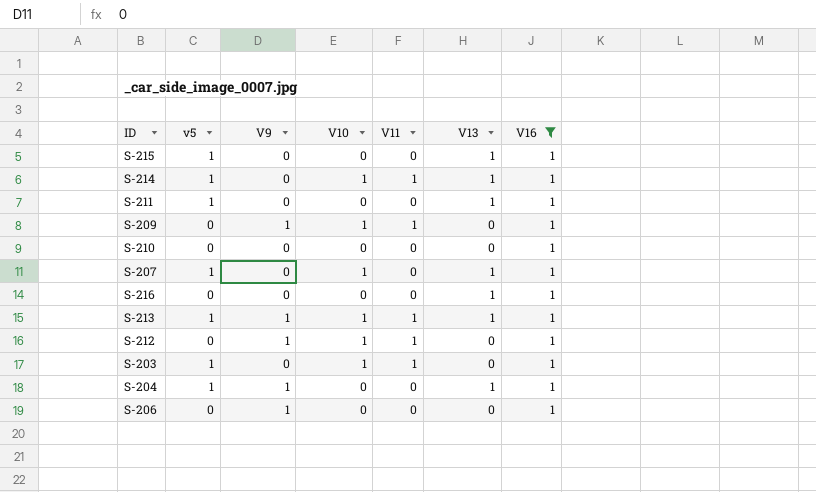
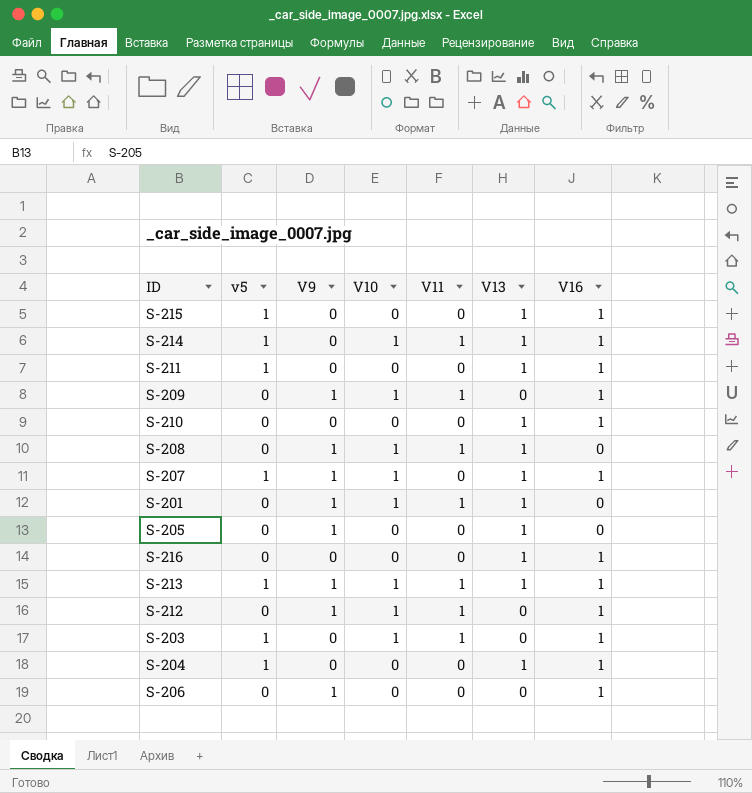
filter: V16 = 1 -> none
S-210 | V13: 0 -> 1
S-207 | V9: 0 -> 1
S-204 | V9: 1 -> 0

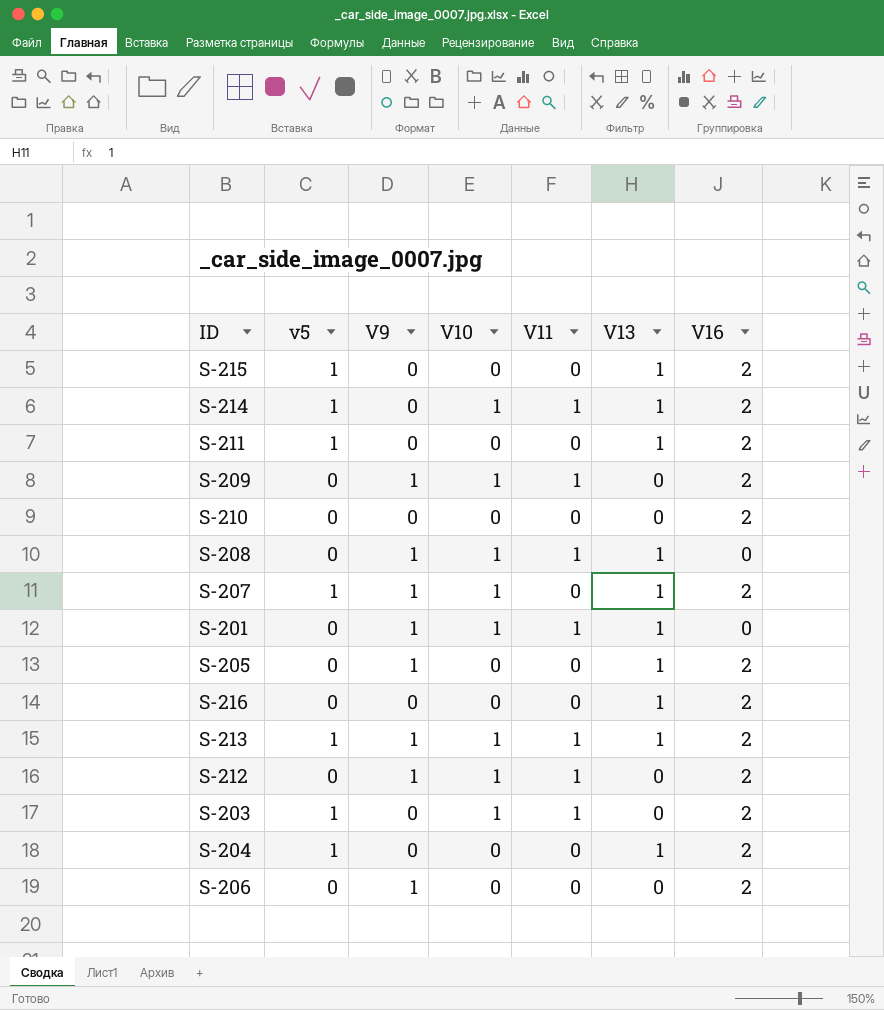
S-215 | V16: 1 -> 2
S-214 | V16: 1 -> 2
S-211 | V16: 1 -> 2
S-209 | V16: 1 -> 2
S-210 | V13: 1 -> 0
S-210 | V16: 1 -> 2
S-207 | V16: 1 -> 2
S-205 | V16: 0 -> 2
S-216 | V16: 1 -> 2
S-213 | V16: 1 -> 2
S-212 | V16: 1 -> 2
S-203 | V16: 1 -> 2
S-204 | V16: 1 -> 2
S-206 | V16: 1 -> 2

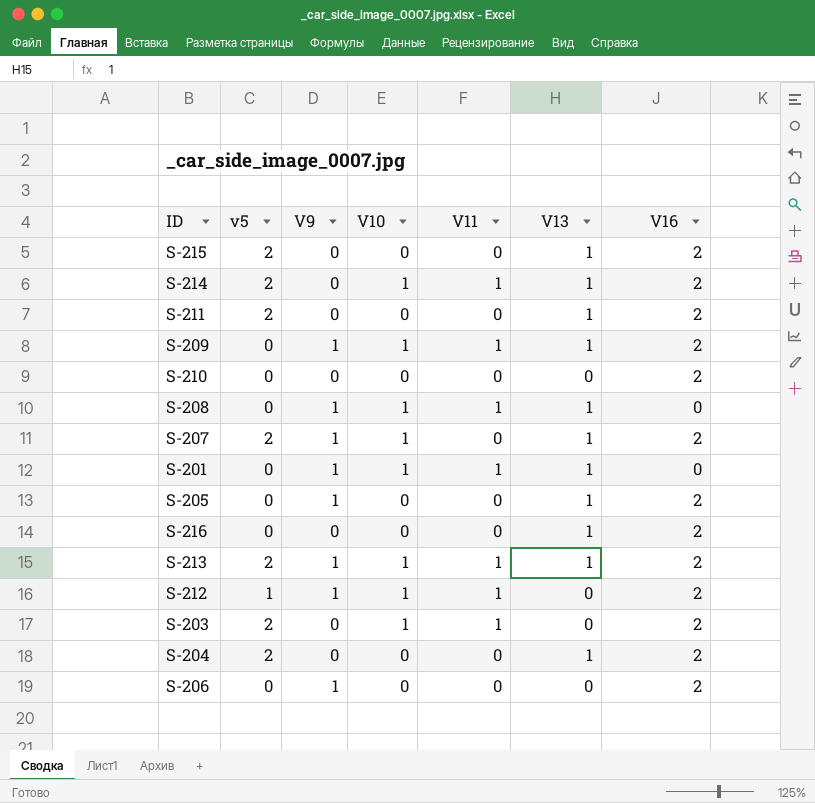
S-215 | v5: 1 -> 2
S-214 | v5: 1 -> 2
S-211 | v5: 1 -> 2
S-209 | V13: 0 -> 1
S-207 | v5: 1 -> 2
S-213 | v5: 1 -> 2
S-212 | v5: 0 -> 1
S-203 | v5: 1 -> 2
S-204 | v5: 1 -> 2

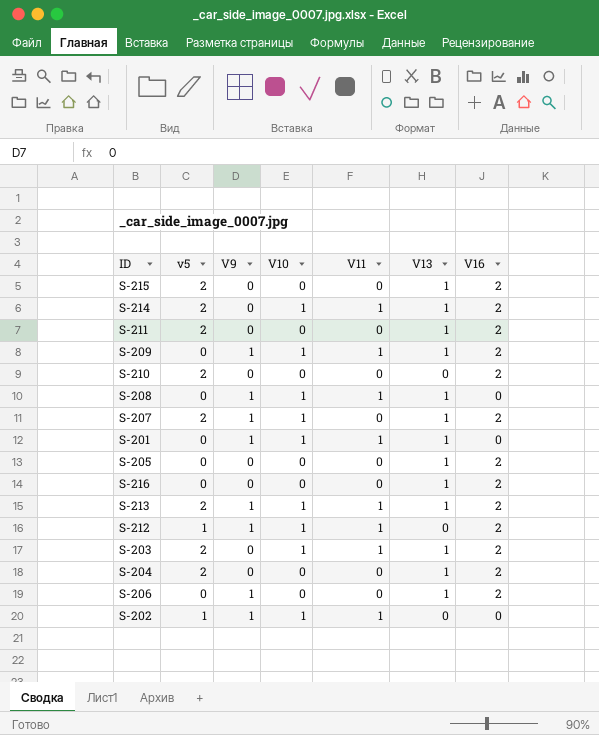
S-210 | v5: 0 -> 2
S-205 | V9: 1 -> 0
S-203 | V13: 0 -> 1
S-206 | V13: 0 -> 1
row S-202: none -> 1 | 1 | 1 | 1 | 0 | 0

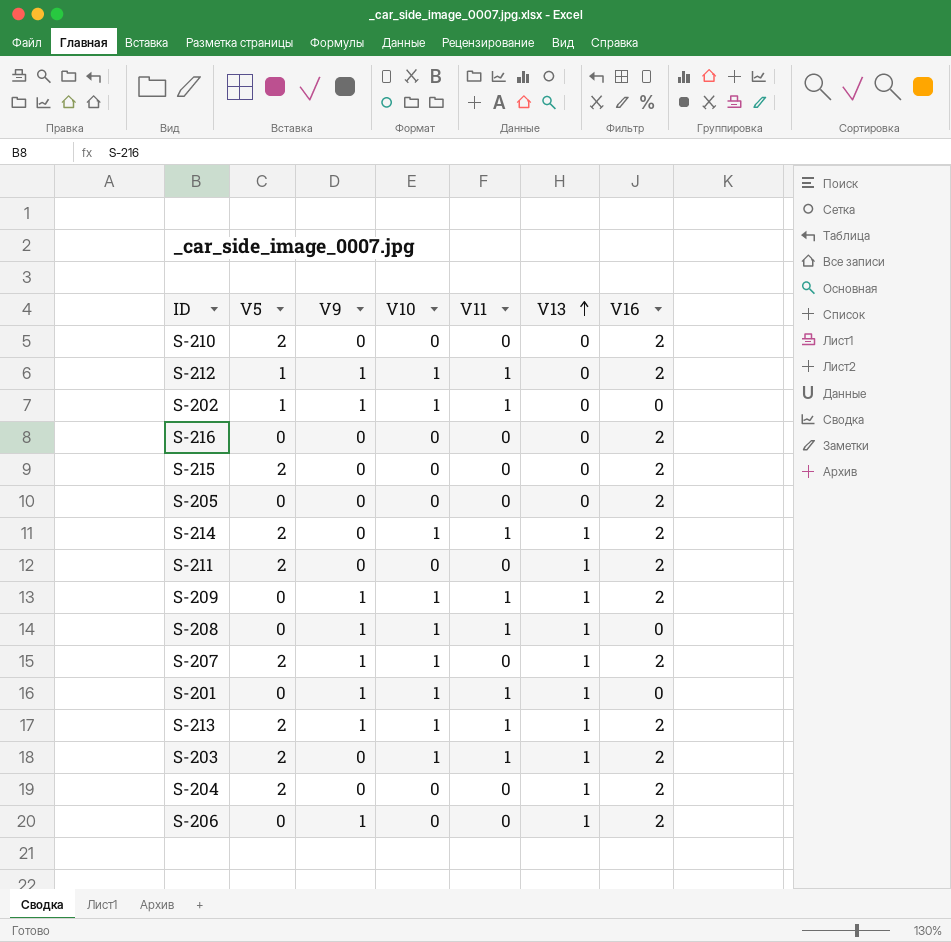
row order: none -> V13 ascending
column name: v5 -> V5
S-216 | V13: 1 -> 0
S-215 | V13: 1 -> 0
S-205 | V13: 1 -> 0

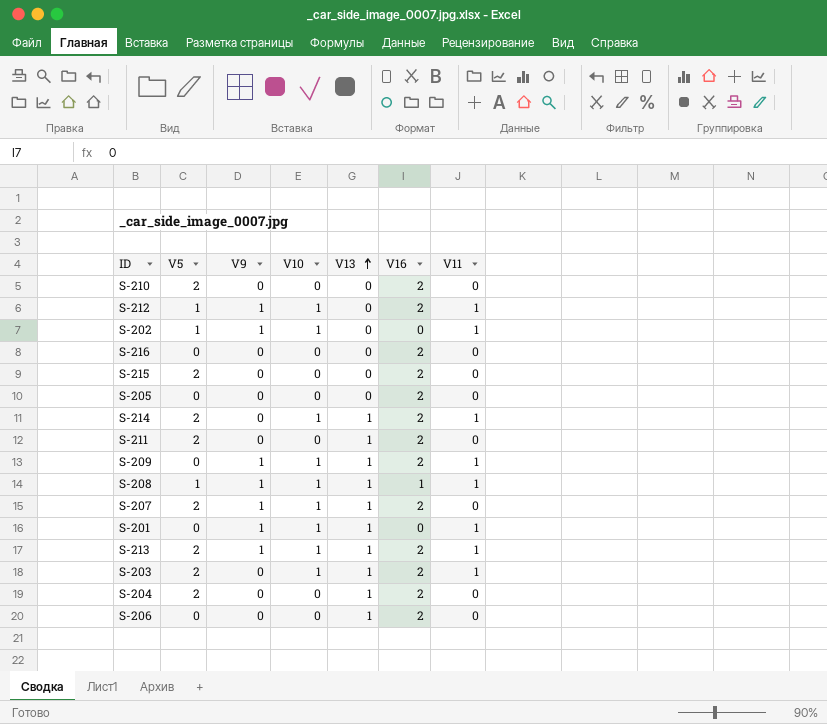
column V11 | position: 5 -> 7
S-208 | V5: 0 -> 1
S-208 | V16: 0 -> 1
S-206 | V9: 1 -> 0

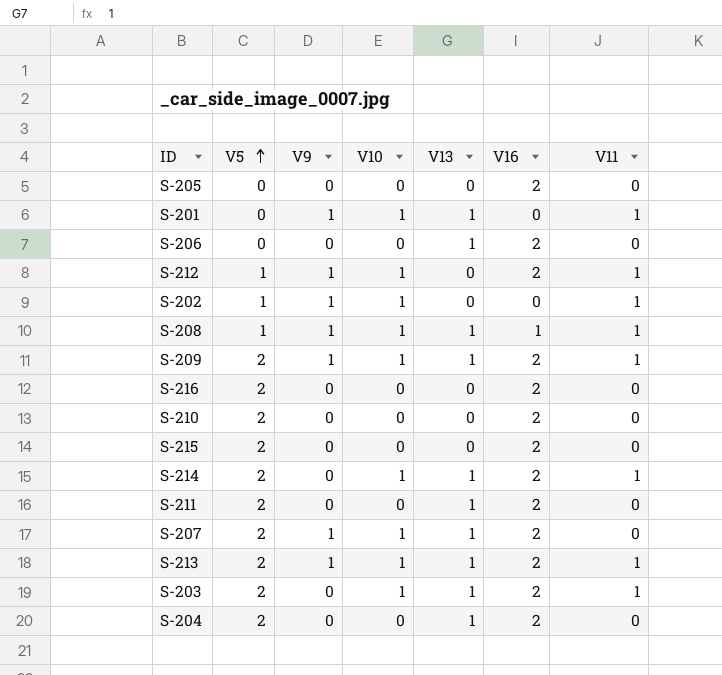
row order: V13 ascending -> V5 ascending
S-209 | V5: 0 -> 2
S-216 | V5: 0 -> 2

